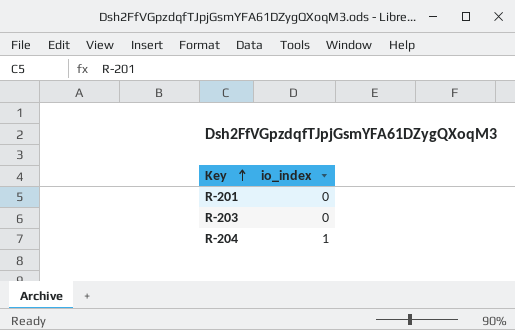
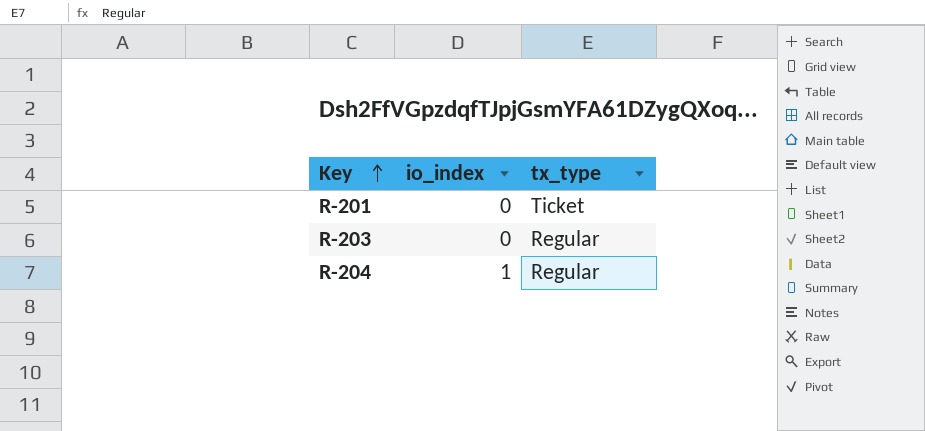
column tx_type | position: none -> 3

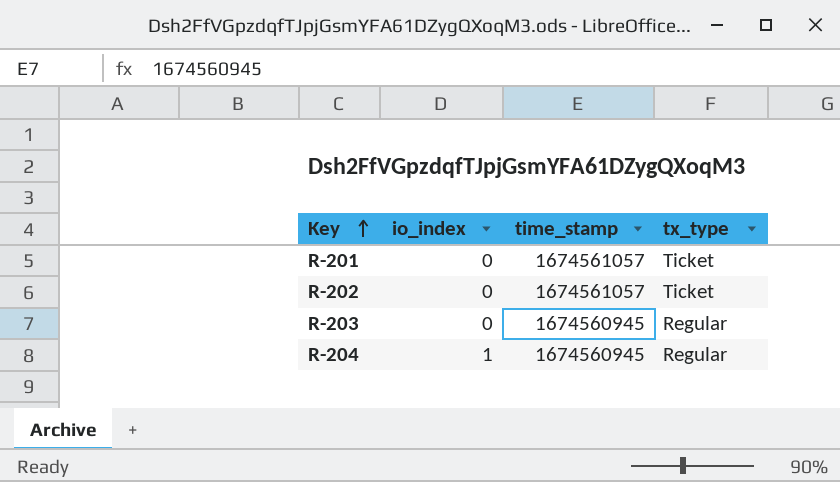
column time_stamp | position: none -> 3
row R-202: none -> 0 | 1674561057 | Ticket

